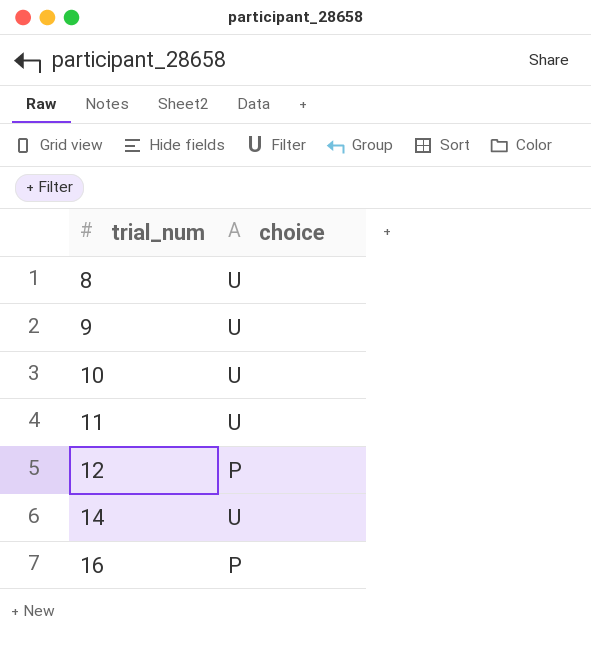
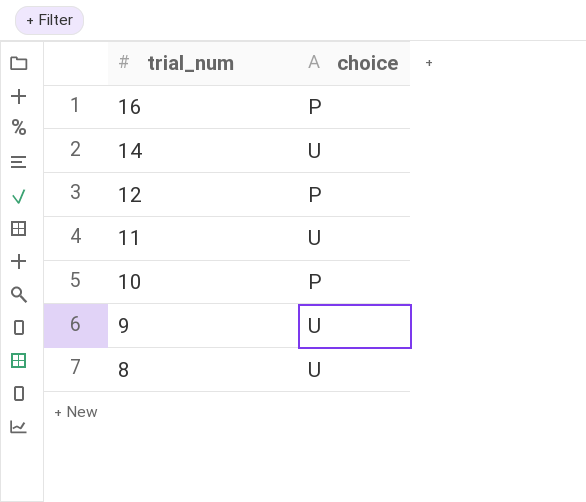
row order: trial_num ascending -> trial_num descending
10 | choice: U -> P

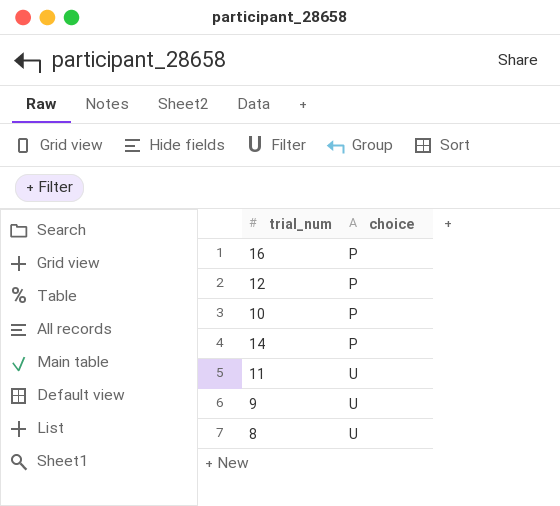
row order: trial_num descending -> choice ascending
14 | choice: U -> P

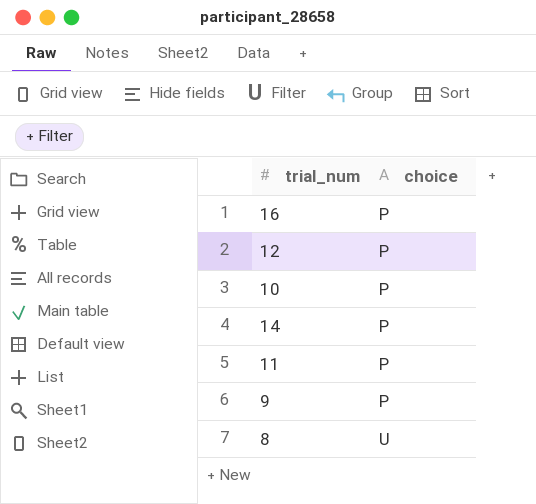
11 | choice: U -> P
9 | choice: U -> P

